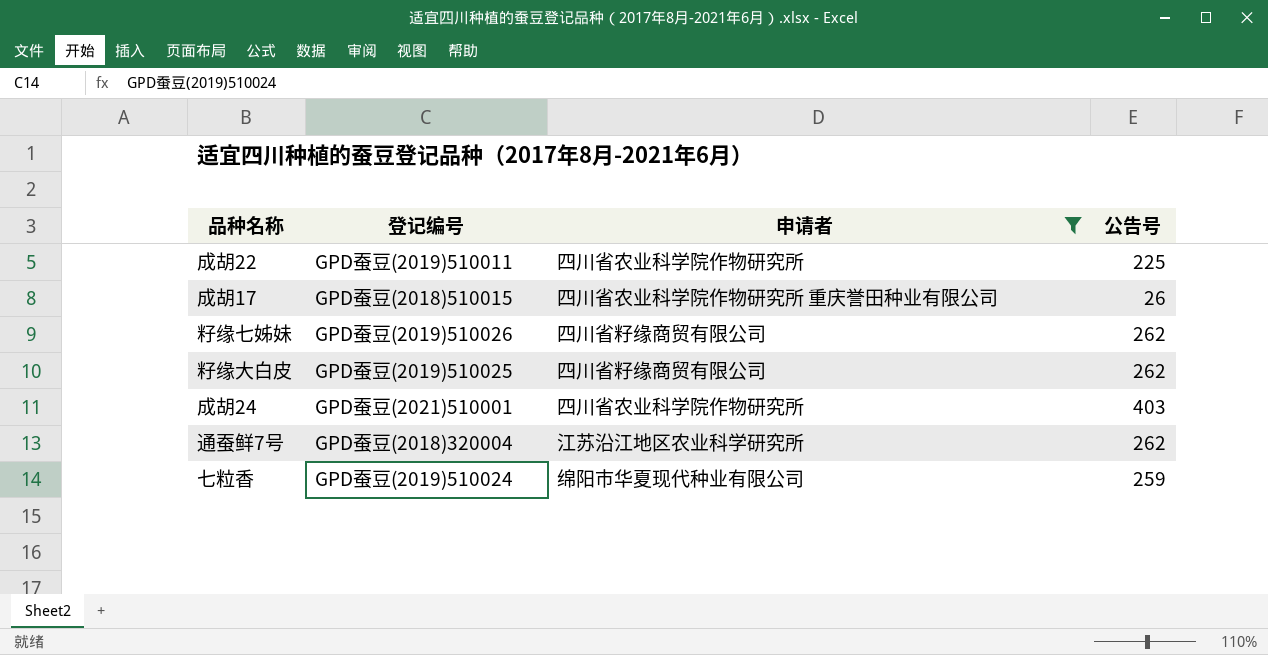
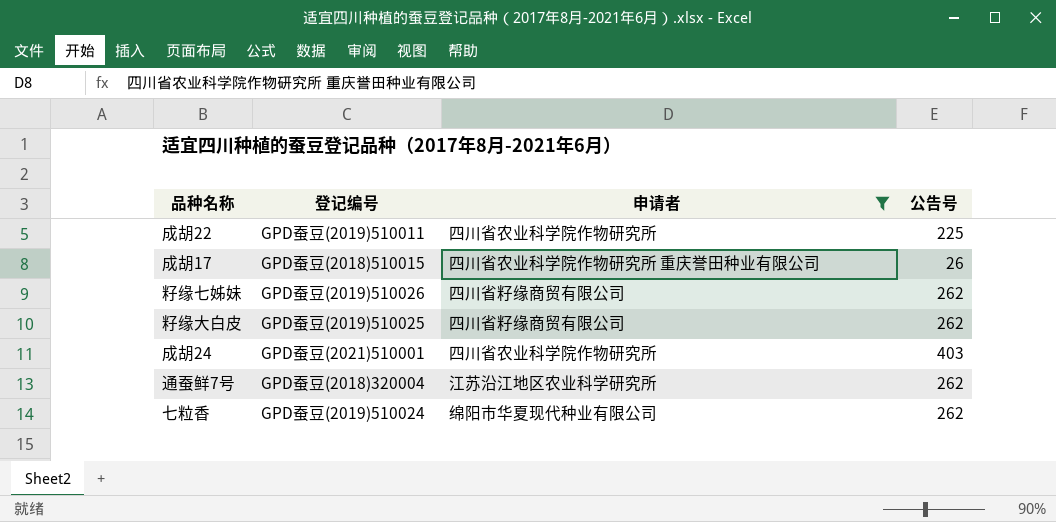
七粒香 | 公告号: 259 -> 262

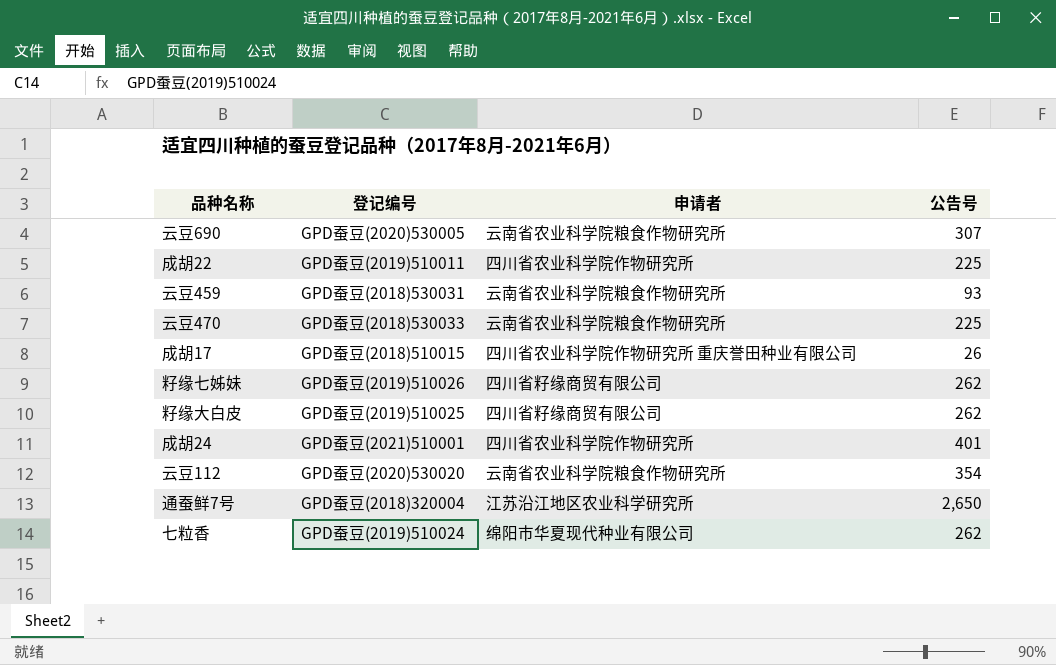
filter: 申请者 != 云南省农业科学院粮食作物研究所 -> none
成胡24 | 公告号: 403 -> 401
通蚕鲜7号 | 公告号: 262 -> 2,650

